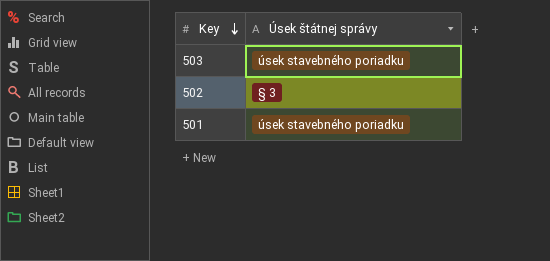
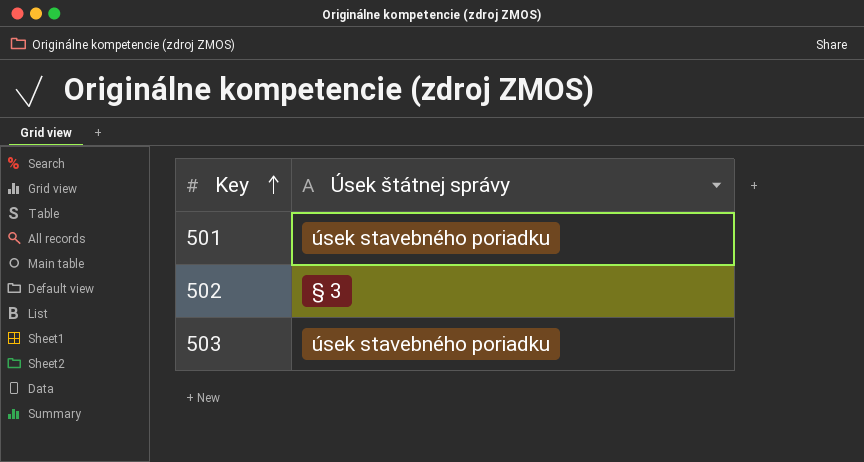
row order: Key descending -> Key ascending

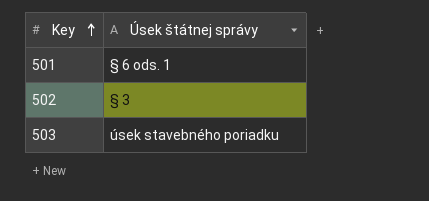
501 | Úsek štátnej správy: úsek stavebného poriadku -> § 6 ods. 1

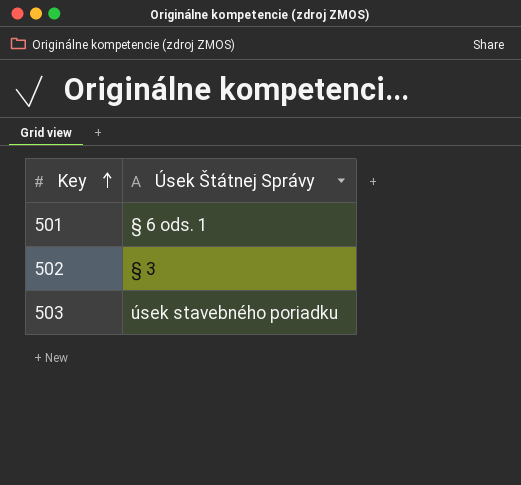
column name: Úsek štátnej správy -> Úsek Štátnej Správy

